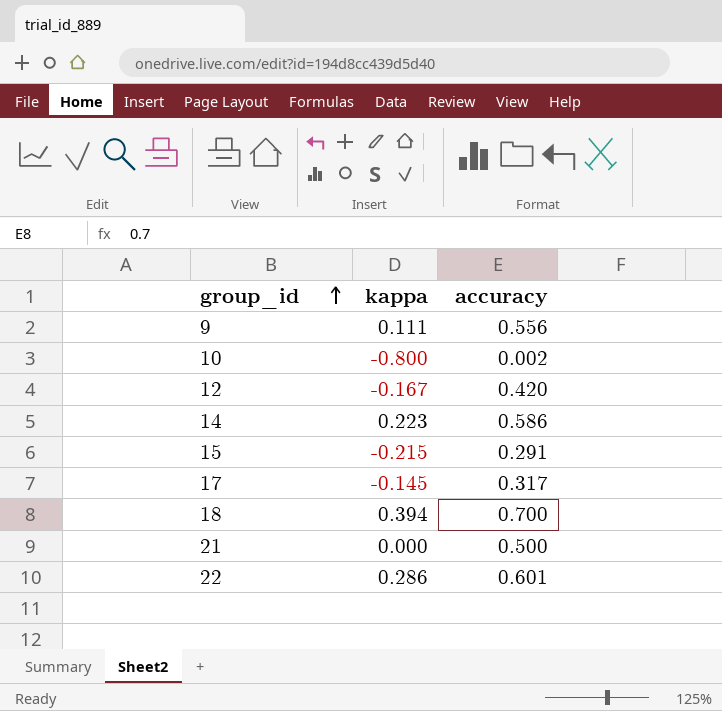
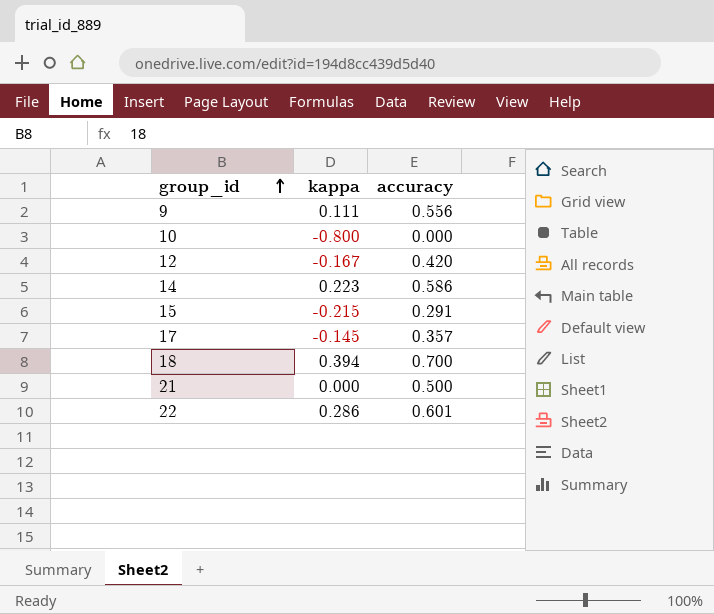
10 | accuracy: 0.002 -> 0.000
17 | accuracy: 0.317 -> 0.357

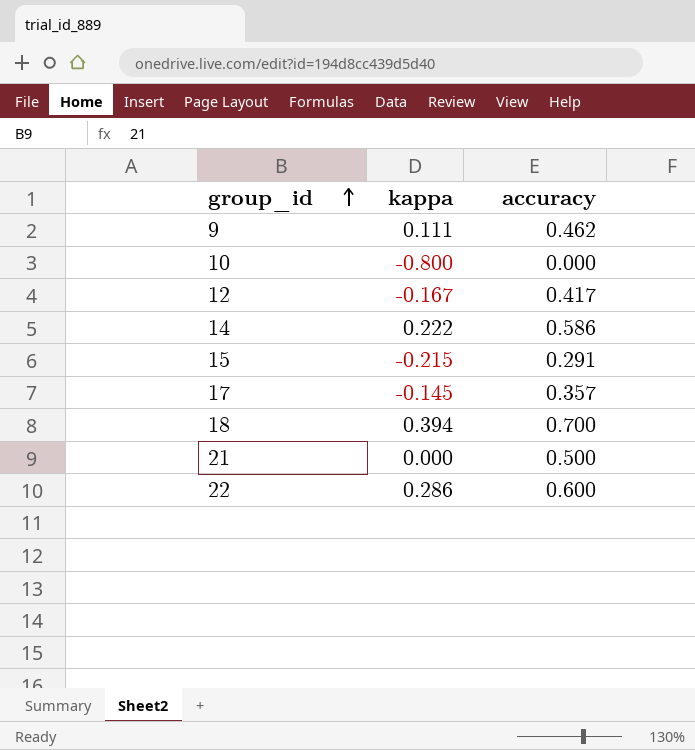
9 | accuracy: 0.556 -> 0.462
12 | accuracy: 0.420 -> 0.417
14 | kappa: 0.223 -> 0.222
22 | accuracy: 0.601 -> 0.600

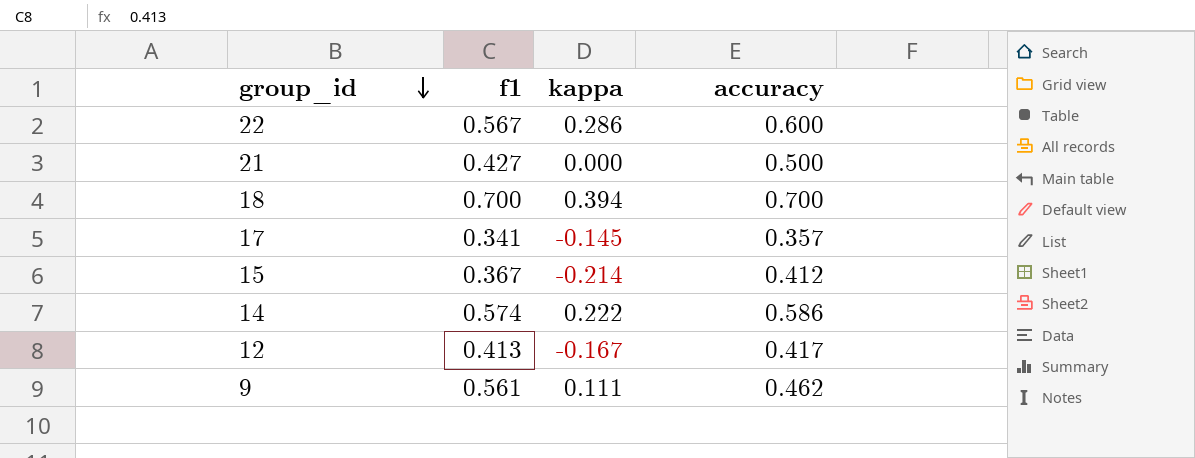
row order: group_id ascending -> group_id descending
column f1 | position: none -> 2
row 10: -0.800 | 0.000 -> none
15 | kappa: -0.215 -> -0.214
15 | accuracy: 0.291 -> 0.412

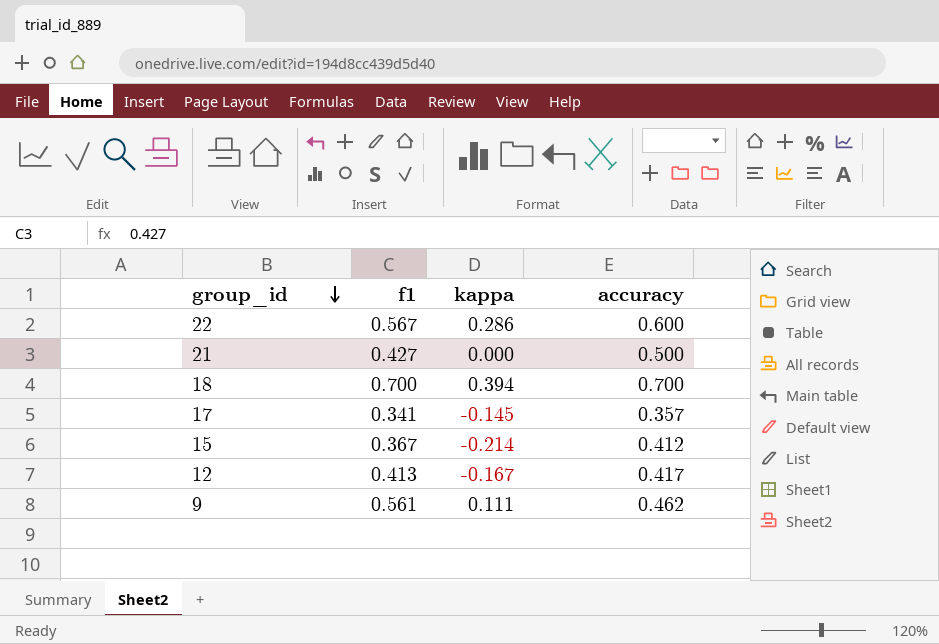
row 14: 0.574 | 0.222 | 0.586 -> none

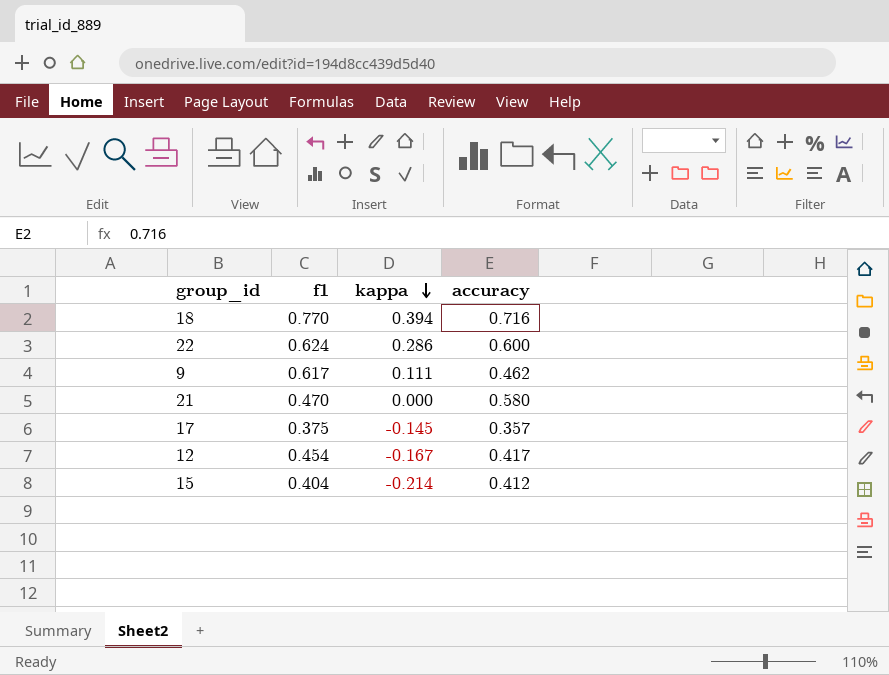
row order: group_id descending -> kappa descending
18 | f1: 0.700 -> 0.770
18 | accuracy: 0.700 -> 0.716
22 | f1: 0.567 -> 0.624
9 | f1: 0.561 -> 0.617
21 | f1: 0.427 -> 0.470
21 | accuracy: 0.500 -> 0.580
17 | f1: 0.341 -> 0.375
12 | f1: 0.413 -> 0.454
15 | f1: 0.367 -> 0.404

